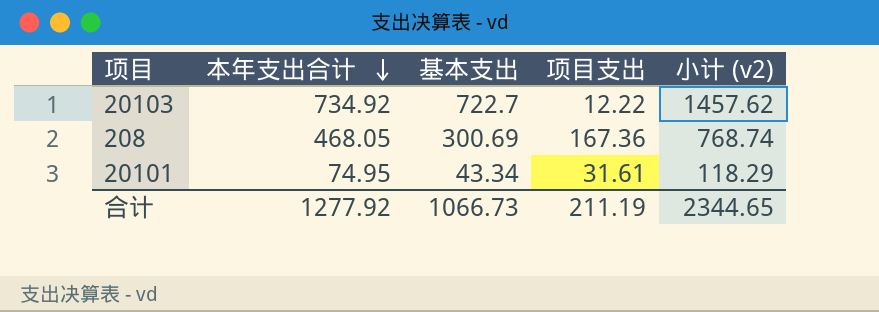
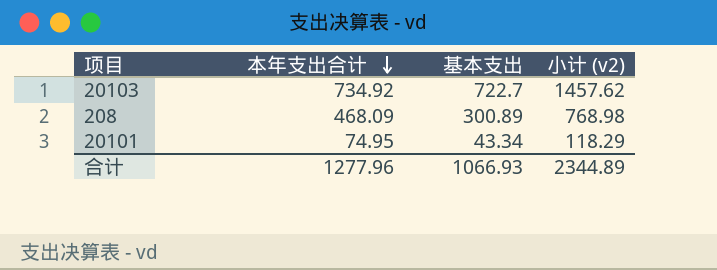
column 项目支出 | formula: [本年支出合计] - [基本支出] -> none
208 | 本年支出合计: 468.05 -> 468.09
208 | 基本支出: 300.69 -> 300.89
208 | 小计 (v2): 768.74 -> 768.98
合计 | 本年支出合计: 1277.92 -> 1277.96
合计 | 基本支出: 1066.73 -> 1066.93
合计 | 小计 (v2): 2344.65 -> 2344.89

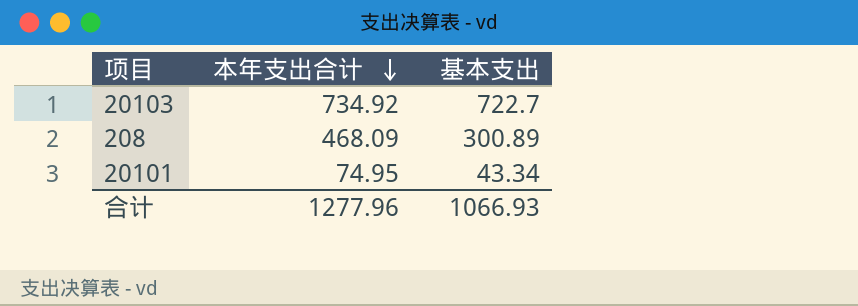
column 小计 (v2) | formula: [本年支出合计] + [基本支出] -> none

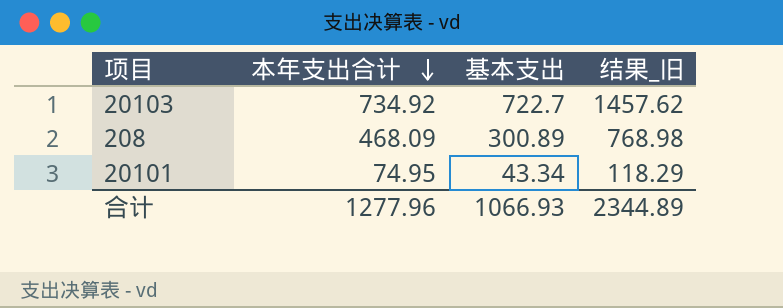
column 结果_旧 | formula: none -> [本年支出合计] + [基本支出]

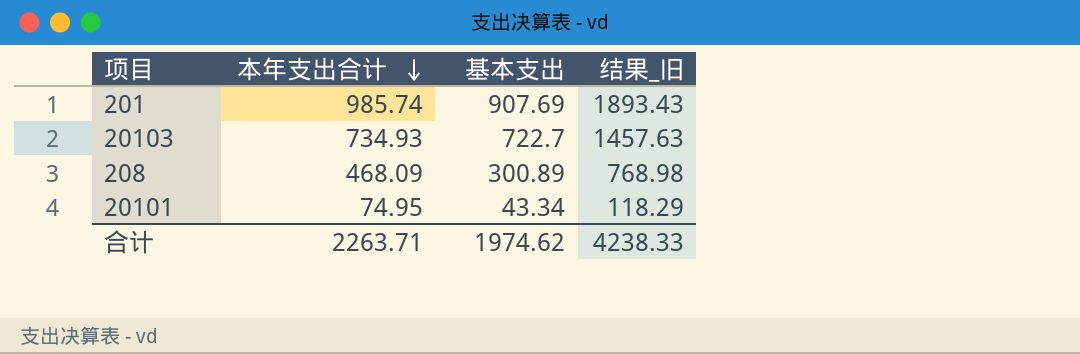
row 201: none -> 985.74 | 907.69 | 1893.43
20103 | 本年支出合计: 734.92 -> 734.93
20103 | 结果_旧: 1457.62 -> 1457.63
合计 | 本年支出合计: 1277.96 -> 2263.71
合计 | 基本支出: 1066.93 -> 1974.62
合计 | 结果_旧: 2344.89 -> 4238.33

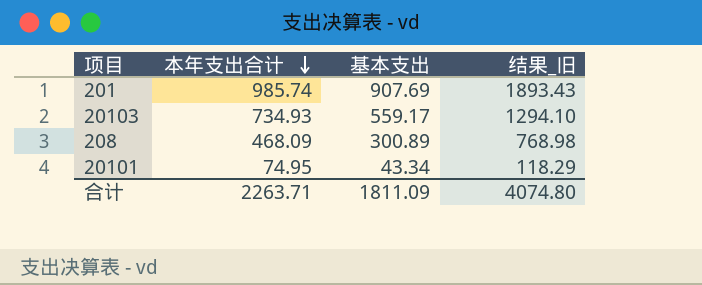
20103 | 基本支出: 722.7 -> 559.17
20103 | 结果_旧: 1457.63 -> 1294.10
合计 | 基本支出: 1974.62 -> 1811.09
合计 | 结果_旧: 4238.33 -> 4074.80

